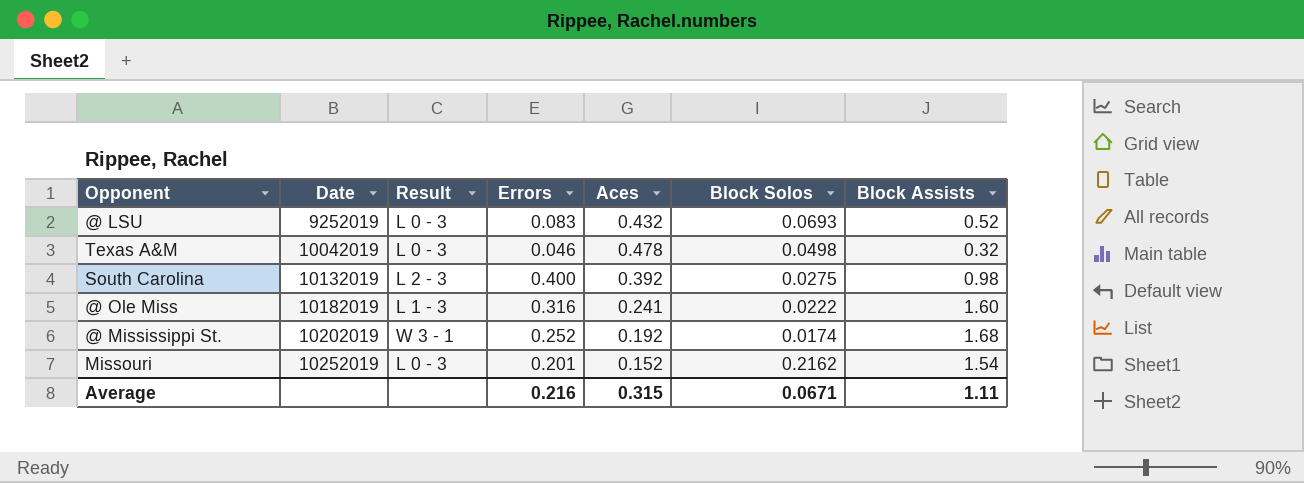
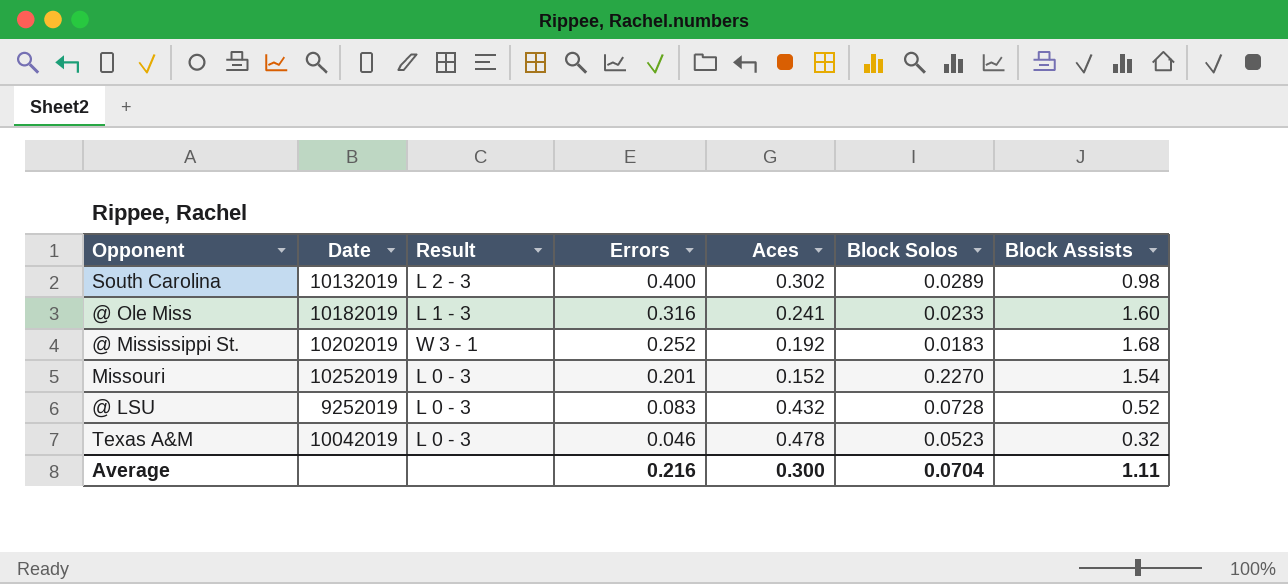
row order: Date ascending -> Errors descending
South Carolina | Aces: 0.392 -> 0.302
South Carolina | Block Solos: 0.0275 -> 0.0289
@ Ole Miss | Block Solos: 0.0222 -> 0.0233
@ Mississippi St. | Block Solos: 0.0174 -> 0.0183
Missouri | Block Solos: 0.2162 -> 0.2270
@ LSU | Block Solos: 0.0693 -> 0.0728
Texas A&M | Block Solos: 0.0498 -> 0.0523
Average | Aces: 0.315 -> 0.300
Average | Block Solos: 0.0671 -> 0.0704

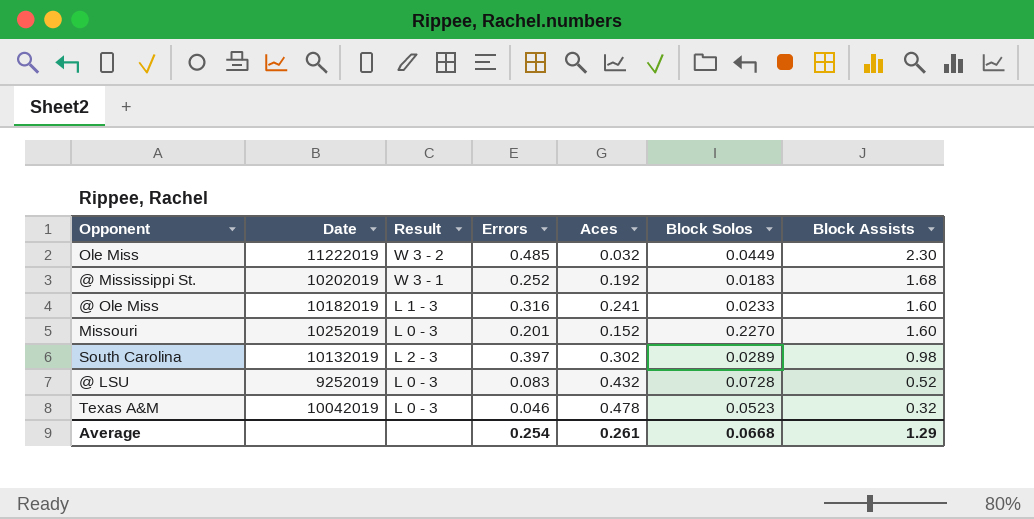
row order: Errors descending -> Block Assists descending
row Ole Miss: none -> 11222019 | W 3 - 2 | 0.485 | 0.032 | 0.0449 | 2.30
Missouri | Block Assists: 1.54 -> 1.60
South Carolina | Errors: 0.400 -> 0.397
Average | Errors: 0.216 -> 0.254
Average | Aces: 0.300 -> 0.261
Average | Block Solos: 0.0704 -> 0.0668
Average | Block Assists: 1.11 -> 1.29

